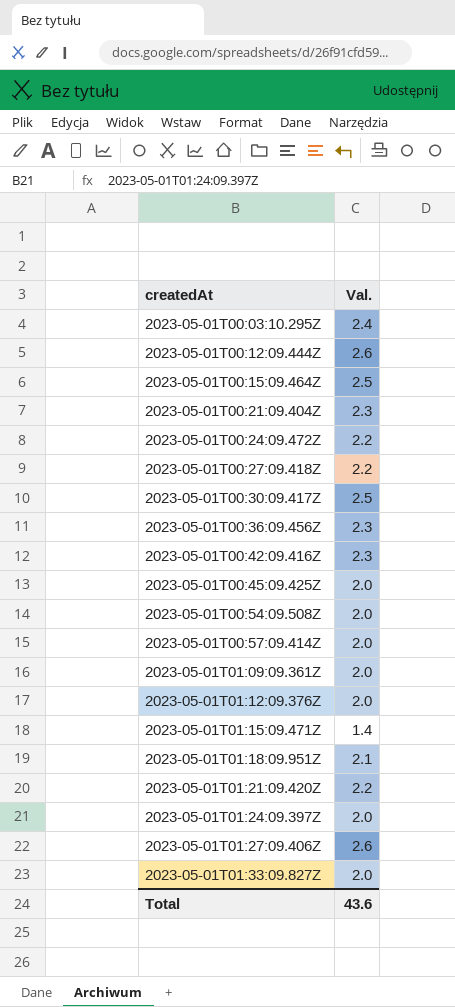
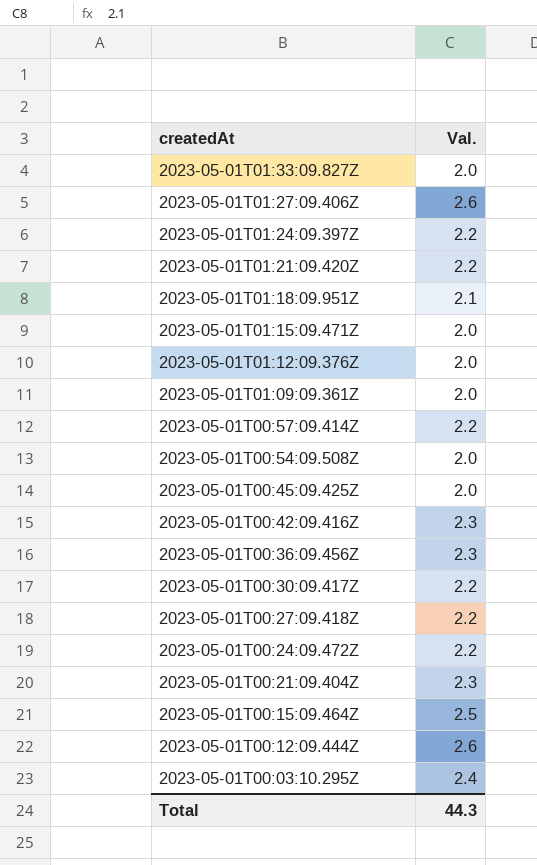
row order: createdAt ascending -> createdAt descending
2023-05-01T01:24:09.397Z | Val.: 2.0 -> 2.2
2023-05-01T01:15:09.471Z | Val.: 1.4 -> 2.0
2023-05-01T00:57:09.414Z | Val.: 2.0 -> 2.2
2023-05-01T00:30:09.417Z | Val.: 2.5 -> 2.2
Total | Val.: 43.6 -> 44.3

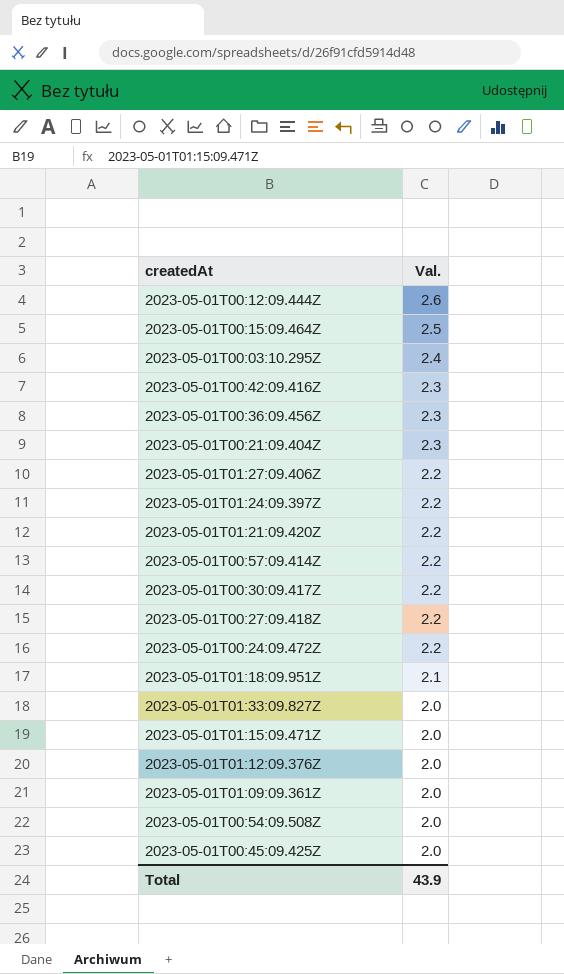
row order: createdAt descending -> Val. descending
2023-05-01T01:27:09.406Z | Val.: 2.6 -> 2.2
Total | Val.: 44.3 -> 43.9

